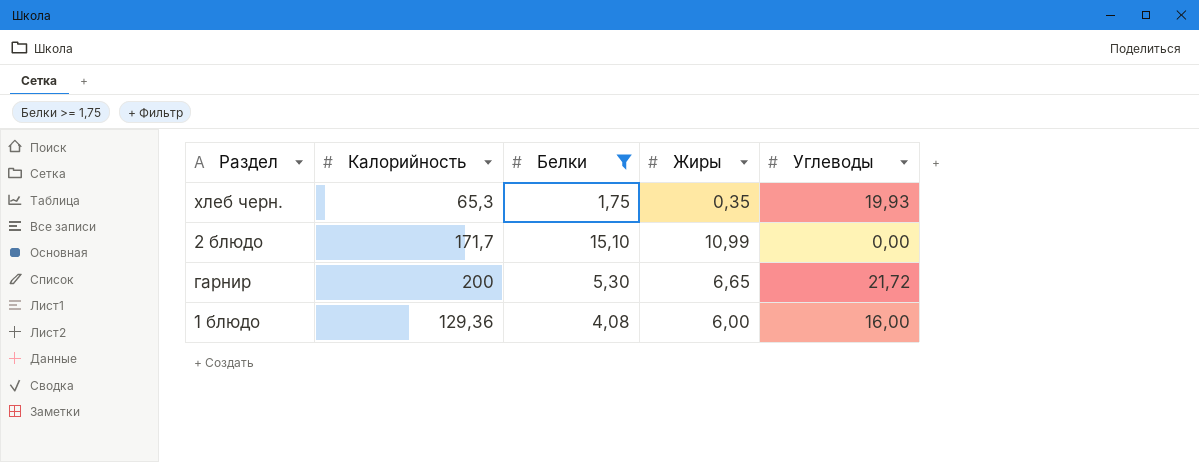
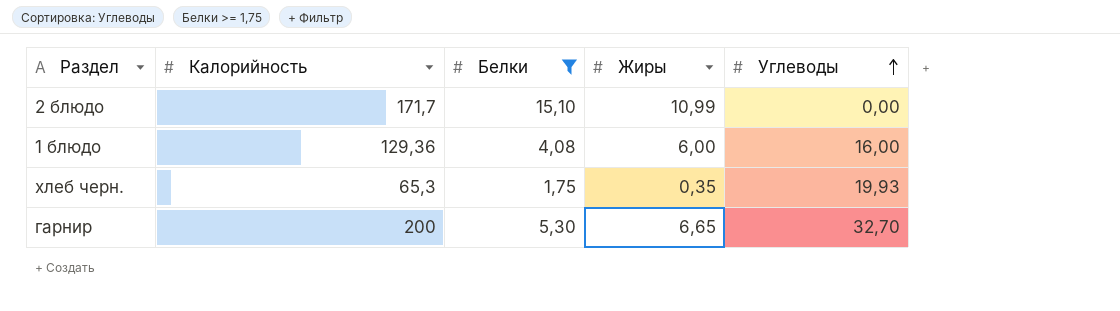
row order: none -> Углеводы ascending
гарнир | Углеводы: 21,72 -> 32,70

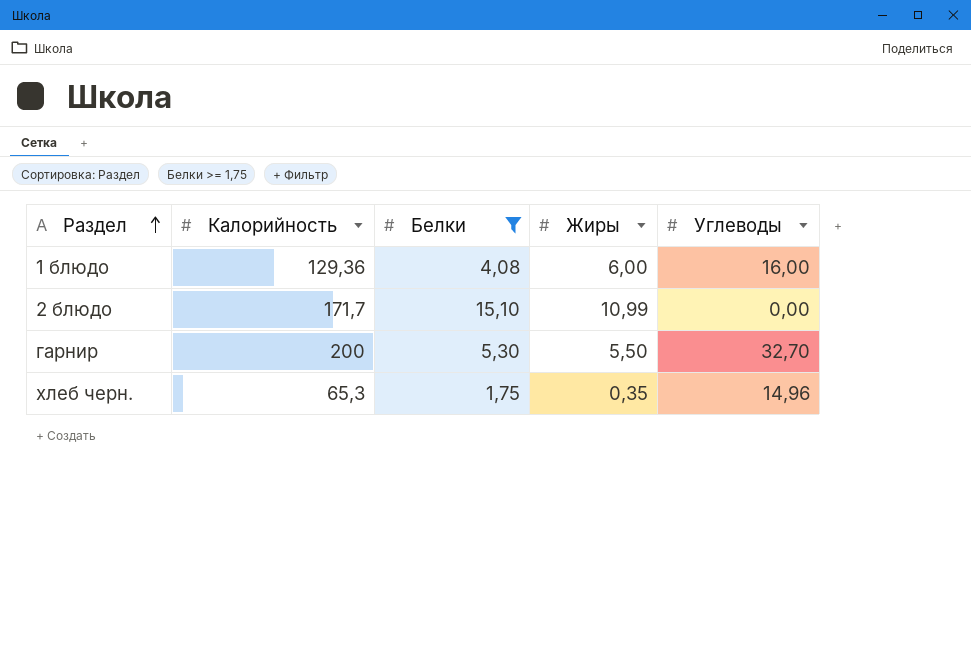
row order: Углеводы ascending -> Раздел ascending
гарнир | Жиры: 6,65 -> 5,50
хлеб черн. | Углеводы: 19,93 -> 14,96

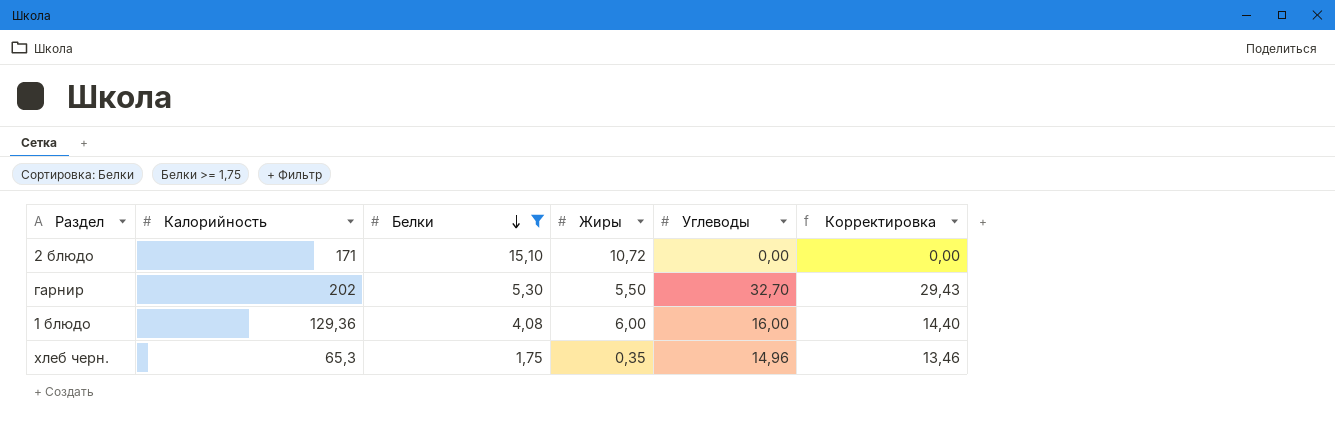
row order: Раздел ascending -> Белки descending
column Корректировка | formula: none -> [Углеводы] * 0,9
2 блюдо | Калорийность: 171,7 -> 171
2 блюдо | Жиры: 10,99 -> 10,72
гарнир | Калорийность: 200 -> 202

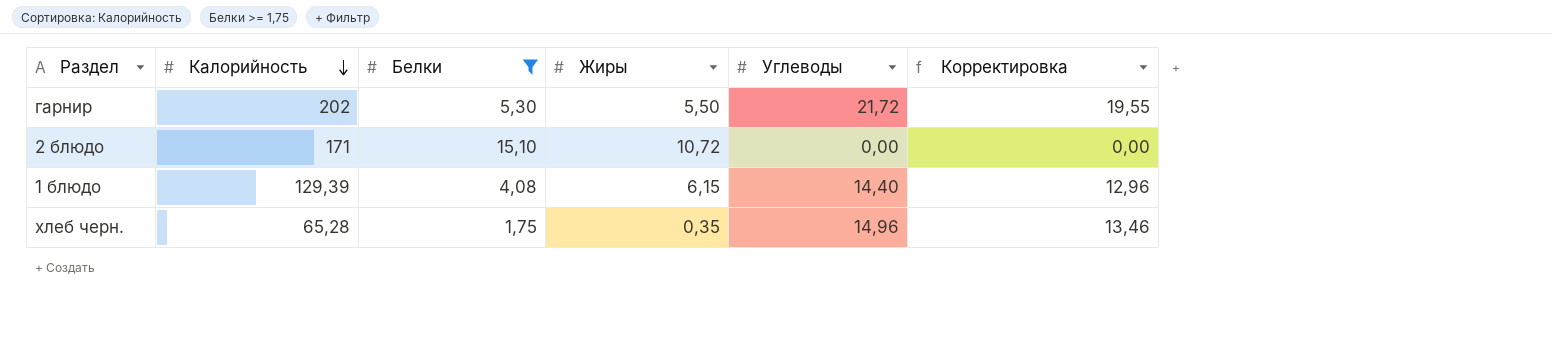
row order: Белки descending -> Калорийность descending
гарнир | Углеводы: 32,70 -> 21,72
гарнир | Корректировка: 29,43 -> 19,55
1 блюдо | Калорийность: 129,36 -> 129,39
1 блюдо | Жиры: 6,00 -> 6,15
1 блюдо | Углеводы: 16,00 -> 14,40
1 блюдо | Корректировка: 14,40 -> 12,96
хлеб черн. | Калорийность: 65,3 -> 65,28

